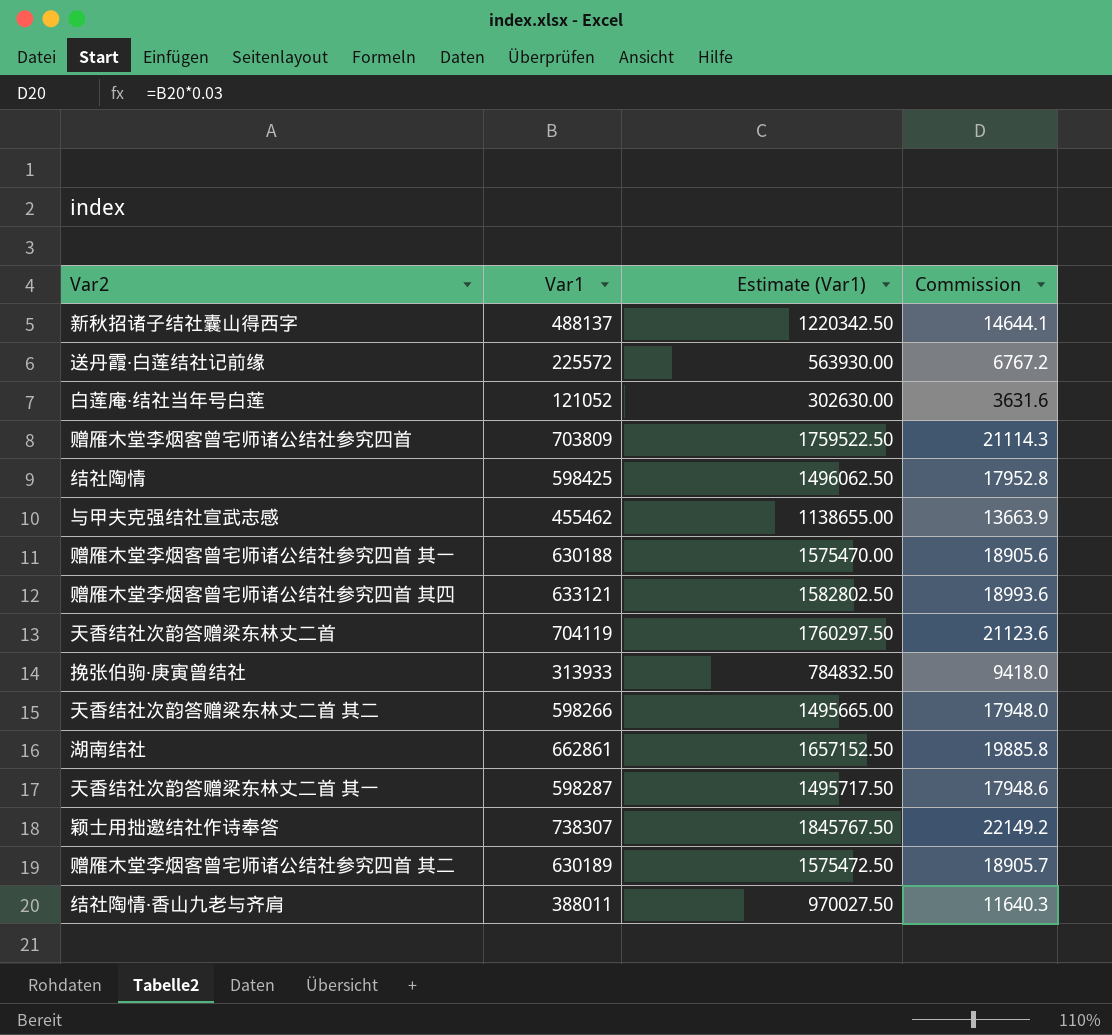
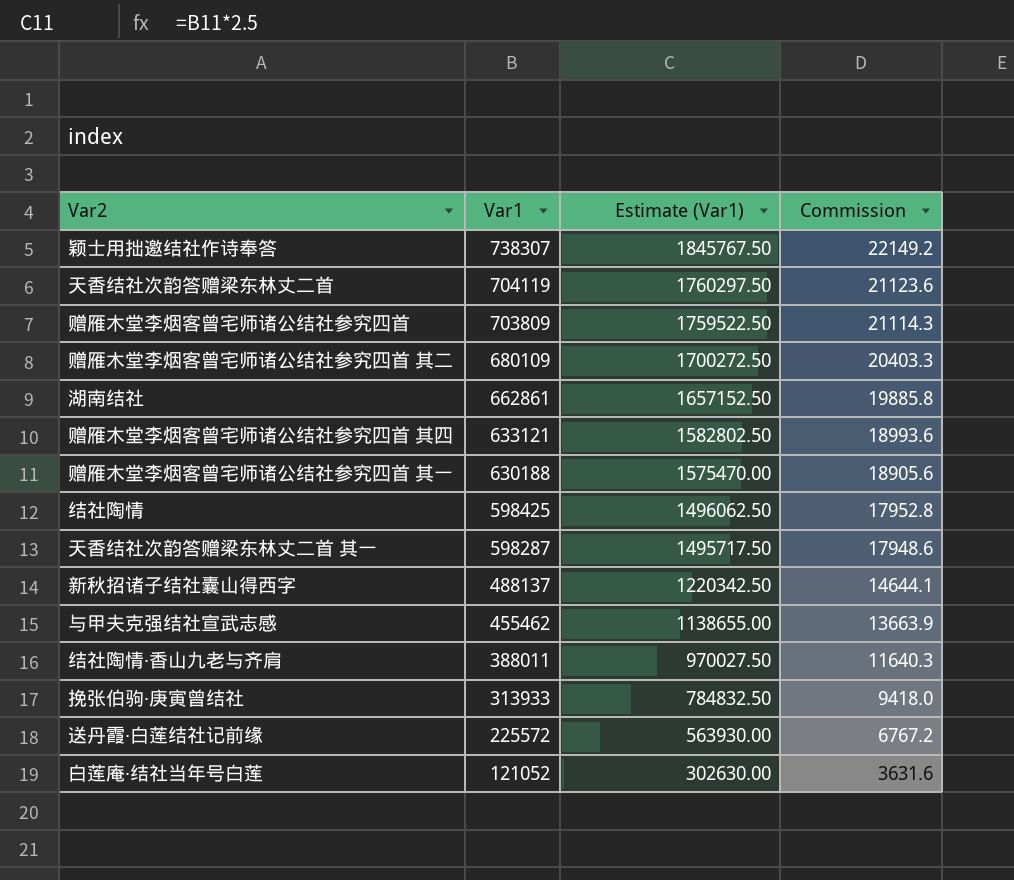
row order: none -> Var1 descending
row 天香结社次韵答赠梁东林丈二首 其二: 598266 | 1495665.00 | 17948.0 -> none
赠雁木堂李烟客曾宅师诸公结社参究四首 其二 | Var1: 630189 -> 680109
赠雁木堂李烟客曾宅师诸公结社参究四首 其二 | Estimate (Var1): 1575472.50 -> 1700272.50
赠雁木堂李烟客曾宅师诸公结社参究四首 其二 | Commission: 18905.7 -> 20403.3

